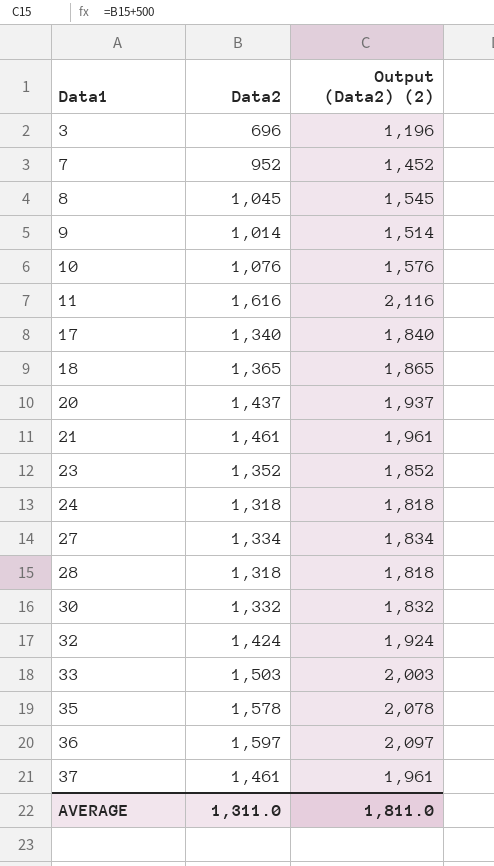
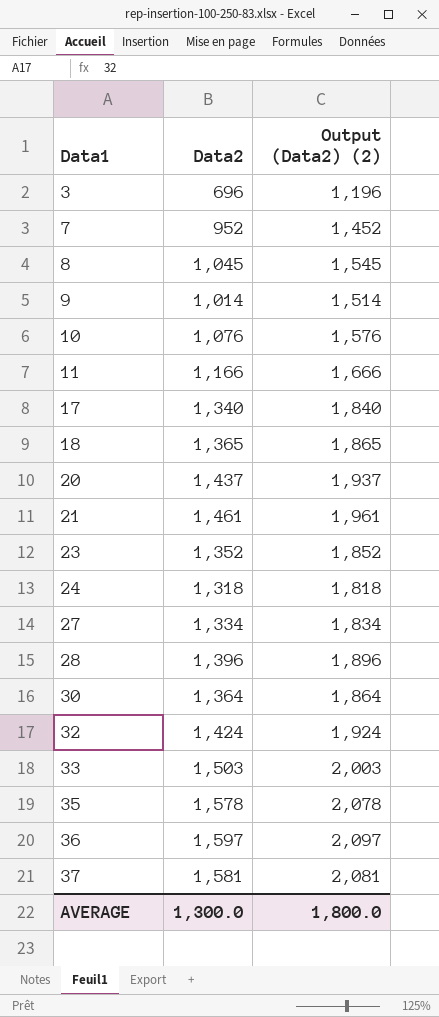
11 | Data2: 1,616 -> 1,166
11 | Output (Data2) (2): 2,116 -> 1,666
28 | Data2: 1,318 -> 1,396
28 | Output (Data2) (2): 1,818 -> 1,896
30 | Data2: 1,332 -> 1,364
30 | Output (Data2) (2): 1,832 -> 1,864
37 | Data2: 1,461 -> 1,581
37 | Output (Data2) (2): 1,961 -> 2,081
AVERAGE | Data2: 1,311.0 -> 1,300.0
AVERAGE | Output (Data2) (2): 1,811.0 -> 1,800.0

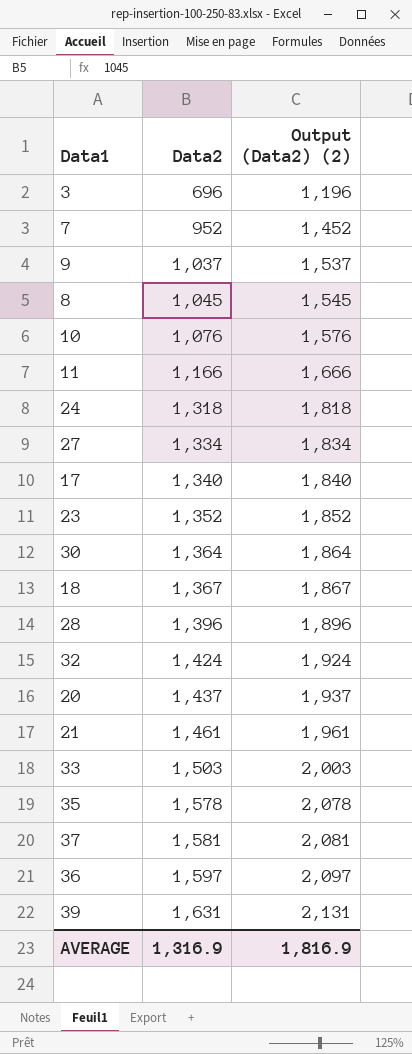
row order: Data1 ascending -> Data2 ascending
9 | Data2: 1,014 -> 1,037
9 | Output (Data2) (2): 1,514 -> 1,537
18 | Data2: 1,365 -> 1,367
18 | Output (Data2) (2): 1,865 -> 1,867
row 39: none -> 1,631 | 2,131
AVERAGE | Data2: 1,300.0 -> 1,316.9
AVERAGE | Output (Data2) (2): 1,800.0 -> 1,816.9

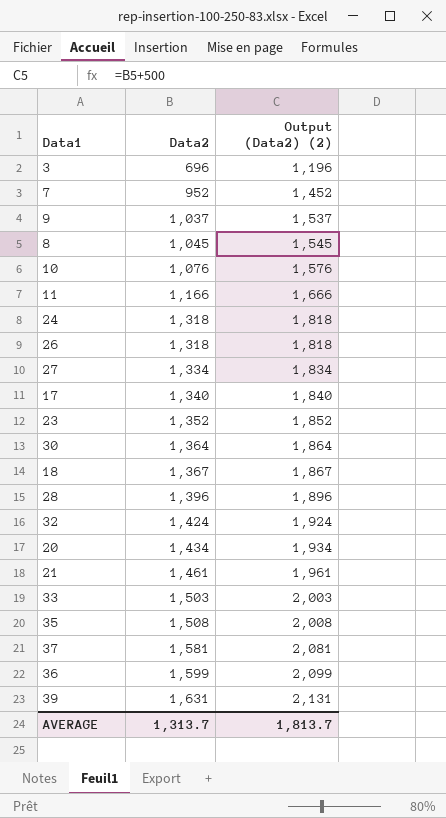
row 26: none -> 1,318 | 1,818
20 | Data2: 1,437 -> 1,434
20 | Output (Data2) (2): 1,937 -> 1,934
35 | Data2: 1,578 -> 1,508
35 | Output (Data2) (2): 2,078 -> 2,008
36 | Data2: 1,597 -> 1,599
36 | Output (Data2) (2): 2,097 -> 2,099
AVERAGE | Data2: 1,316.9 -> 1,313.7
AVERAGE | Output (Data2) (2): 1,816.9 -> 1,813.7

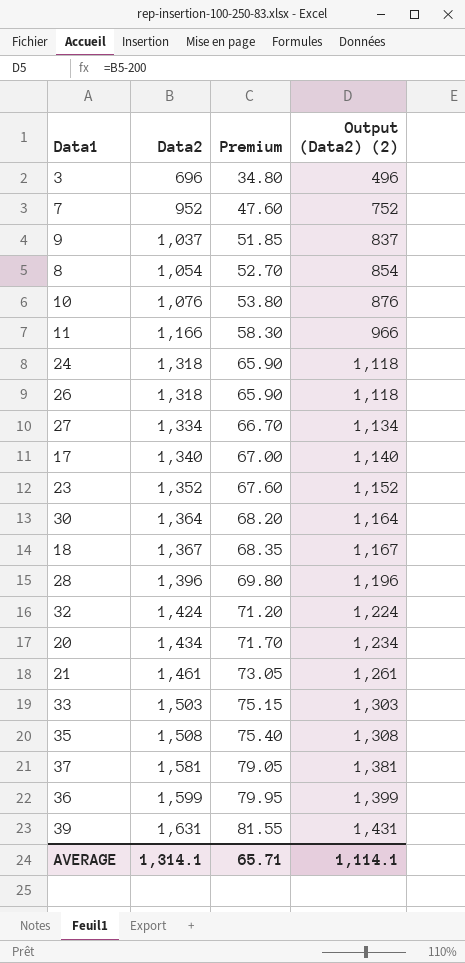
column Premium | formula: none -> [Data2] * 0.05
column Output (Data2) (2) | formula: [Data2] + 500 -> [Data2] - 200
8 | Data2: 1,045 -> 1,054
AVERAGE | Data2: 1,313.7 -> 1,314.1
AVERAGE | Output (Data2) (2): 1,813.7 -> 1,114.1

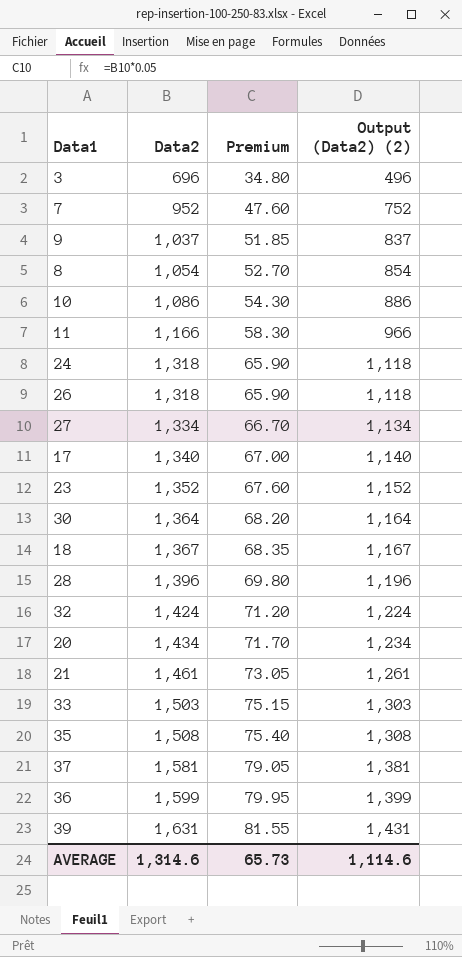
10 | Data2: 1,076 -> 1,086
10 | Premium: 53.80 -> 54.30
10 | Output (Data2) (2): 876 -> 886
AVERAGE | Data2: 1,314.1 -> 1,314.6
AVERAGE | Premium: 65.71 -> 65.73
AVERAGE | Output (Data2) (2): 1,114.1 -> 1,114.6

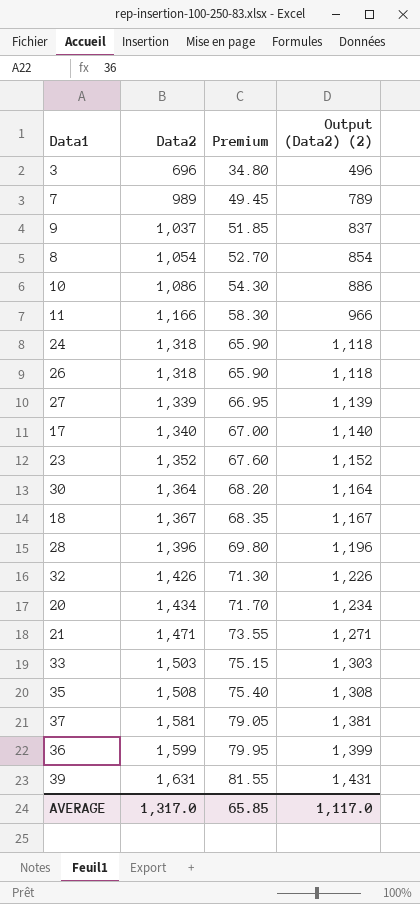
7 | Data2: 952 -> 989
7 | Premium: 47.60 -> 49.45
7 | Output (Data2) (2): 752 -> 789
27 | Data2: 1,334 -> 1,339
27 | Premium: 66.70 -> 66.95
27 | Output (Data2) (2): 1,134 -> 1,139
32 | Data2: 1,424 -> 1,426
32 | Premium: 71.20 -> 71.30
32 | Output (Data2) (2): 1,224 -> 1,226
21 | Data2: 1,461 -> 1,471
21 | Premium: 73.05 -> 73.55
21 | Output (Data2) (2): 1,261 -> 1,271
AVERAGE | Data2: 1,314.6 -> 1,317.0
AVERAGE | Premium: 65.73 -> 65.85
AVERAGE | Output (Data2) (2): 1,114.6 -> 1,117.0

